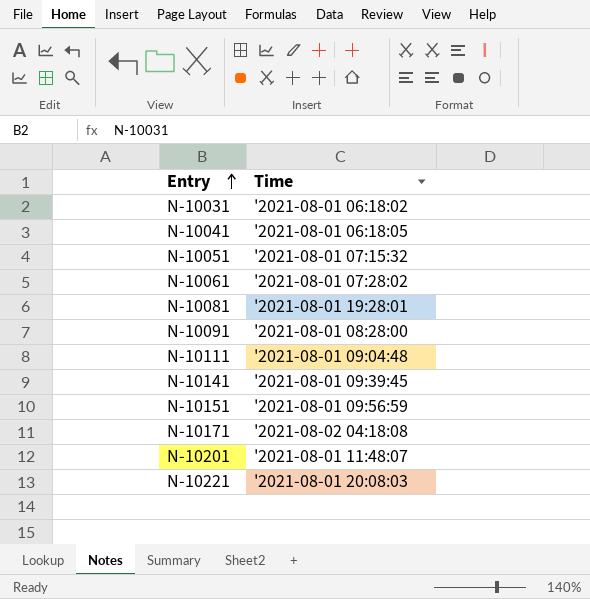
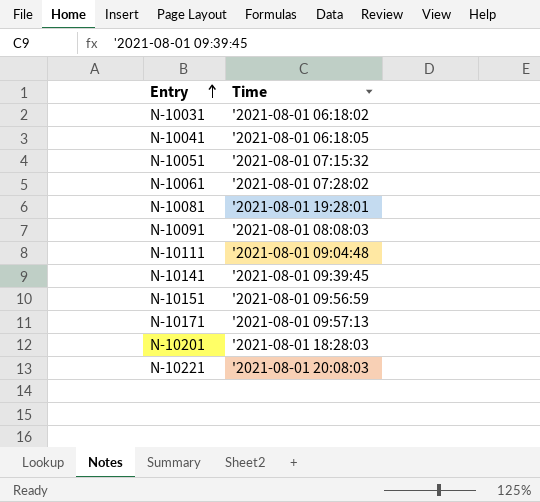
N-10091 | Time: '2021-08-01 08:28:00 -> '2021-08-01 08:08:03
N-10171 | Time: '2021-08-02 04:18:08 -> '2021-08-01 09:57:13
N-10201 | Time: '2021-08-01 11:48:07 -> '2021-08-01 18:28:03

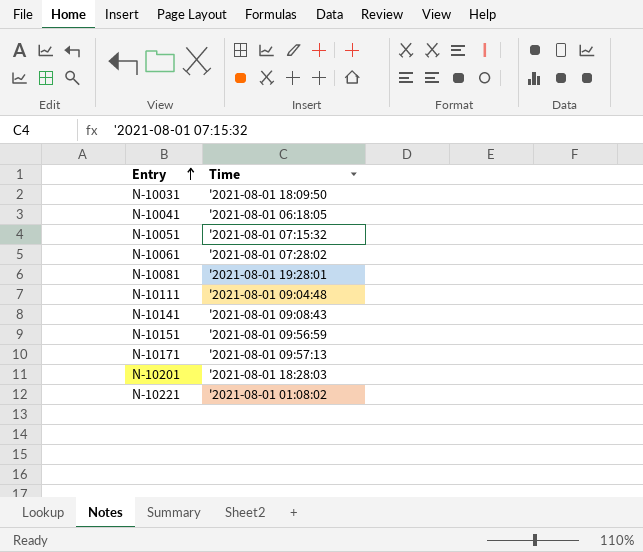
row N-10091: '2021-08-01 08:08:03 -> none
N-10031 | Time: '2021-08-01 06:18:02 -> '2021-08-01 18:09:50
N-10141 | Time: '2021-08-01 09:39:45 -> '2021-08-01 09:08:43
N-10221 | Time: '2021-08-01 20:08:03 -> '2021-08-01 01:08:02

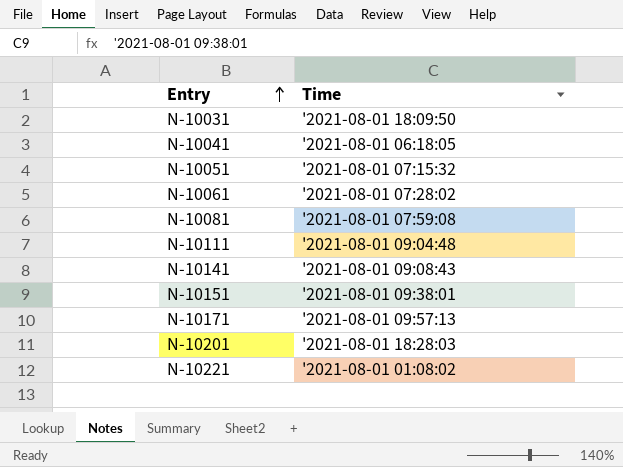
N-10081 | Time: '2021-08-01 19:28:01 -> '2021-08-01 07:59:08
N-10151 | Time: '2021-08-01 09:56:59 -> '2021-08-01 09:38:01

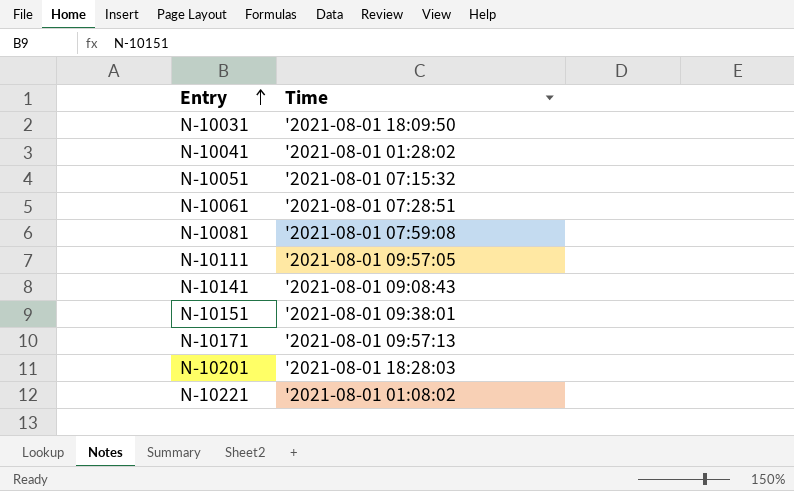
N-10041 | Time: '2021-08-01 06:18:05 -> '2021-08-01 01:28:02
N-10061 | Time: '2021-08-01 07:28:02 -> '2021-08-01 07:28:51
N-10111 | Time: '2021-08-01 09:04:48 -> '2021-08-01 09:57:05

